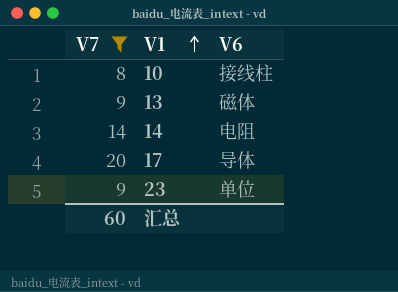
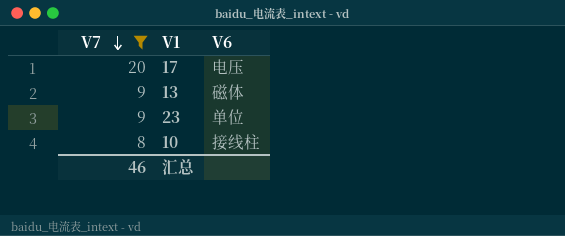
row order: V1 ascending -> V7 descending
row 14: 14 | 电阻 -> none
17 | V6: 导体 -> 电压
汇总 | V7: 60 -> 46

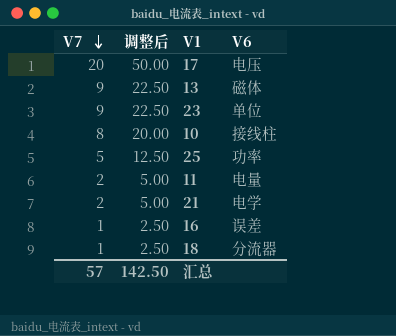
filter: V7 >= 8 -> none
column 调整后 | formula: none -> [V7] * 2.5
汇总 | V7: 46 -> 57

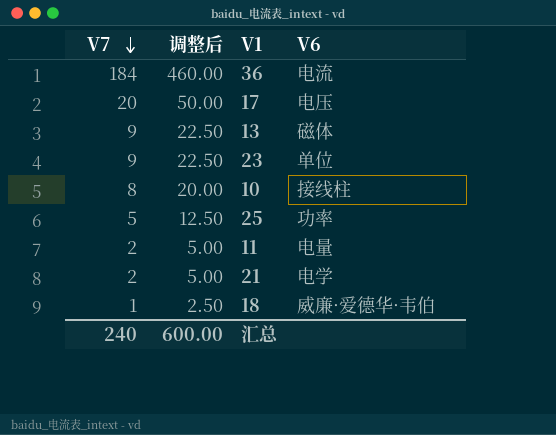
row 16: 1 | 2.50 | 误差 -> none
row 36: none -> 184 | 460.00 | 电流
18 | V6: 分流器 -> 威廉·爱德华·韦伯
汇总 | V7: 57 -> 240
汇总 | 调整后: 142.50 -> 600.00

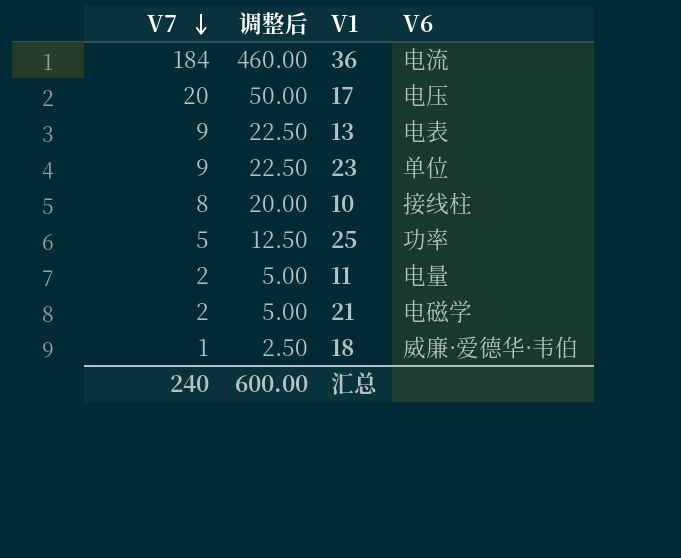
13 | V6: 磁体 -> 电表
21 | V6: 电学 -> 电磁学

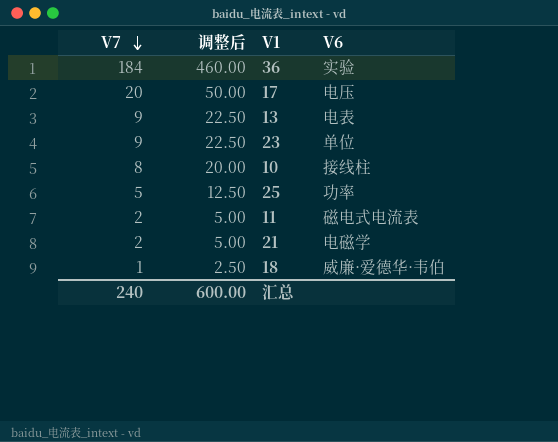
36 | V6: 电流 -> 实验
11 | V6: 电量 -> 磁电式电流表

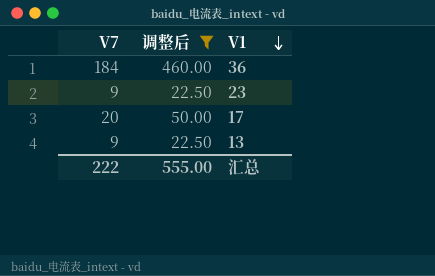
filter: none -> 调整后 >= 22.50
row order: V7 descending -> V1 descending
column V6 | position: 4 -> none
汇总 | V7: 240 -> 222
汇总 | 调整后: 600.00 -> 555.00

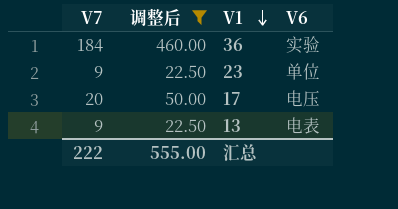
column V6 | position: none -> 4

